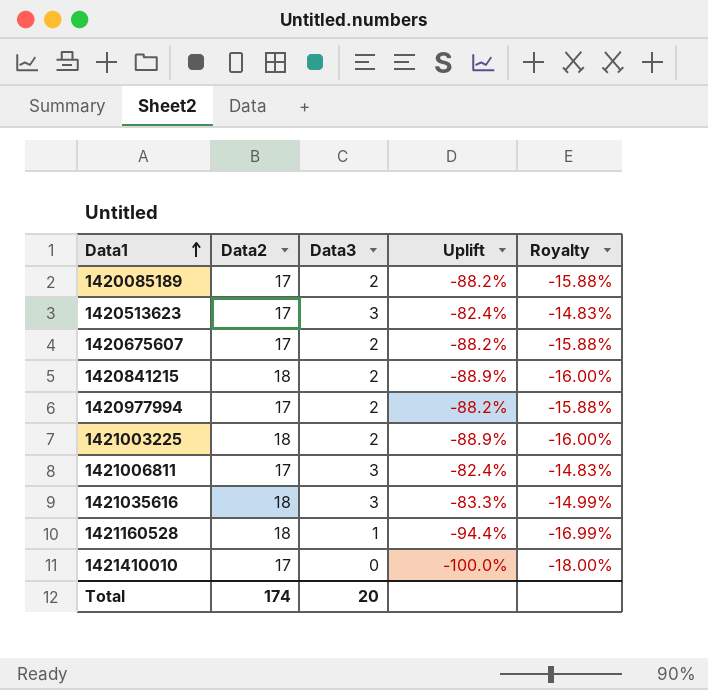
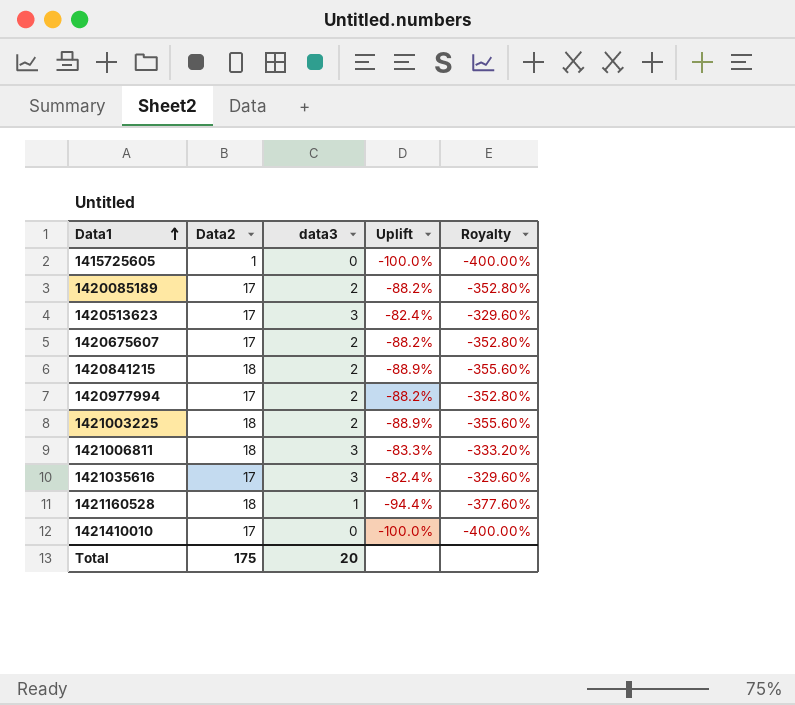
column name: Data3 -> data3
column Royalty | formula: [Uplift] * 0.18 -> [Uplift] * 4
row 1415725605: none -> 1 | 0 | -100.0% | -400.00%
1421006811 | Data2: 17 -> 18
1421006811 | Uplift: -82.4% -> -83.3%
1421035616 | Data2: 18 -> 17
1421035616 | Uplift: -83.3% -> -82.4%
Total | Data2: 174 -> 175

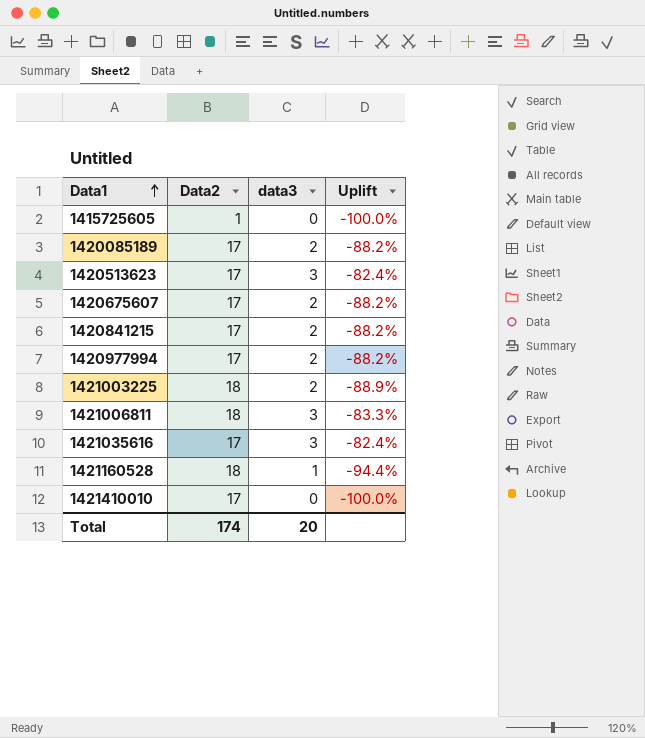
column Royalty | formula: [Uplift] * 4 -> none
1420841215 | Data2: 18 -> 17
1420841215 | Uplift: -88.9% -> -88.2%
Total | Data2: 175 -> 174

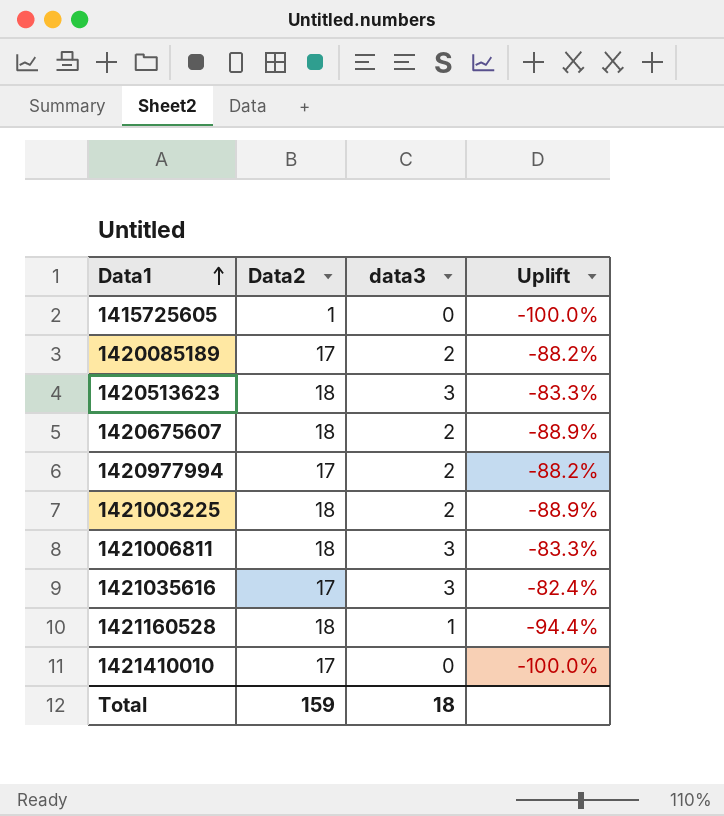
row 1420841215: 17 | 2 | -88.2% -> none
1420513623 | Data2: 17 -> 18
1420513623 | Uplift: -82.4% -> -83.3%
1420675607 | Data2: 17 -> 18
1420675607 | Uplift: -88.2% -> -88.9%
Total | Data2: 174 -> 159
Total | data3: 20 -> 18

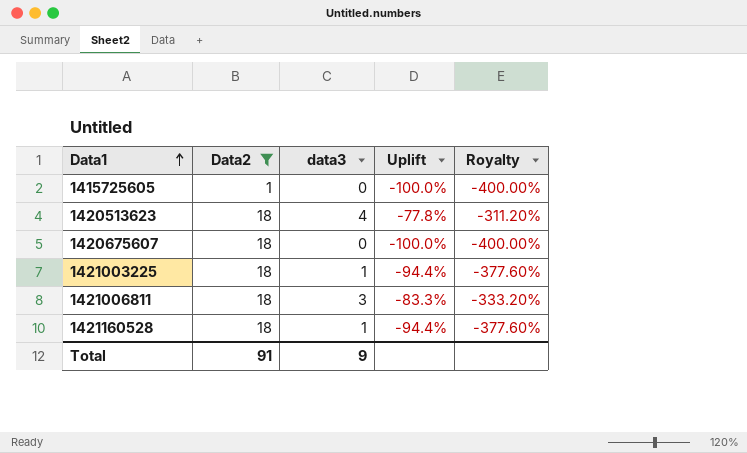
filter: none -> Data2 != 17
column Royalty | formula: none -> [Uplift] * 4
1420513623 | data3: 3 -> 4
1420513623 | Uplift: -83.3% -> -77.8%
1420675607 | data3: 2 -> 0
1420675607 | Uplift: -88.9% -> -100.0%
1421003225 | data3: 2 -> 1
1421003225 | Uplift: -88.9% -> -94.4%
Total | Data2: 159 -> 91
Total | data3: 18 -> 9

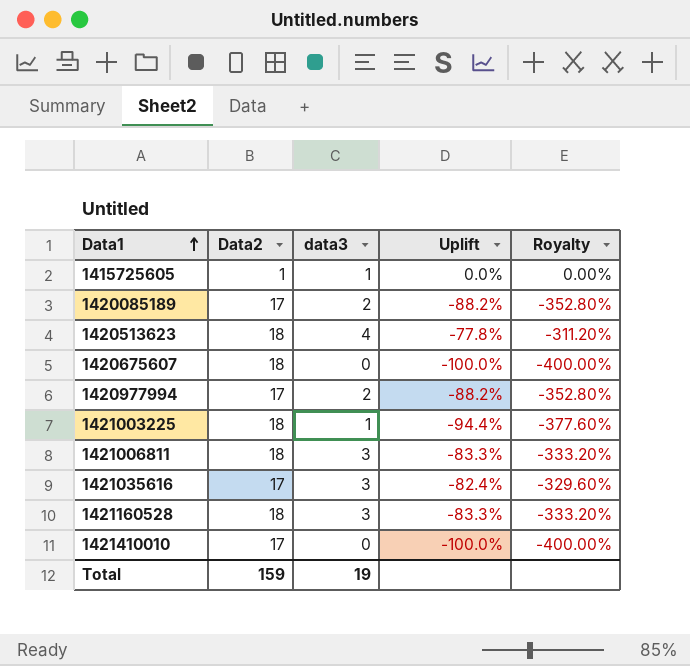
filter: Data2 != 17 -> none
1415725605 | data3: 0 -> 1
1415725605 | Uplift: -100.0% -> 0.0%
1415725605 | Royalty: -400.00% -> 0.00%
1421160528 | data3: 1 -> 3
1421160528 | Uplift: -94.4% -> -83.3%
1421160528 | Royalty: -377.60% -> -333.20%
Total | Data2: 91 -> 159
Total | data3: 9 -> 19

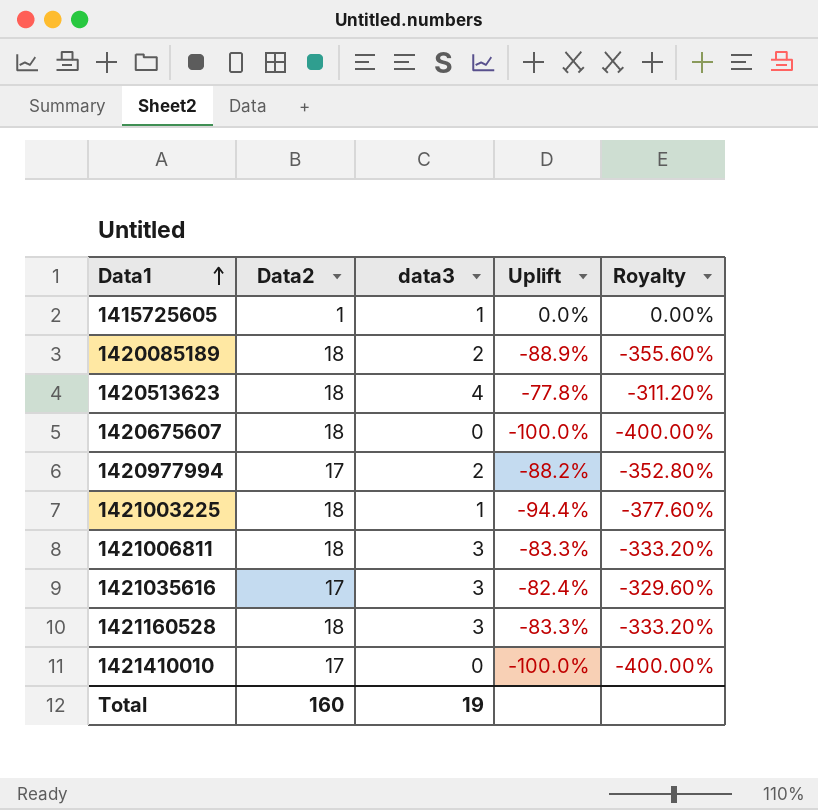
1420085189 | Data2: 17 -> 18
1420085189 | Uplift: -88.2% -> -88.9%
1420085189 | Royalty: -352.80% -> -355.60%
Total | Data2: 159 -> 160

